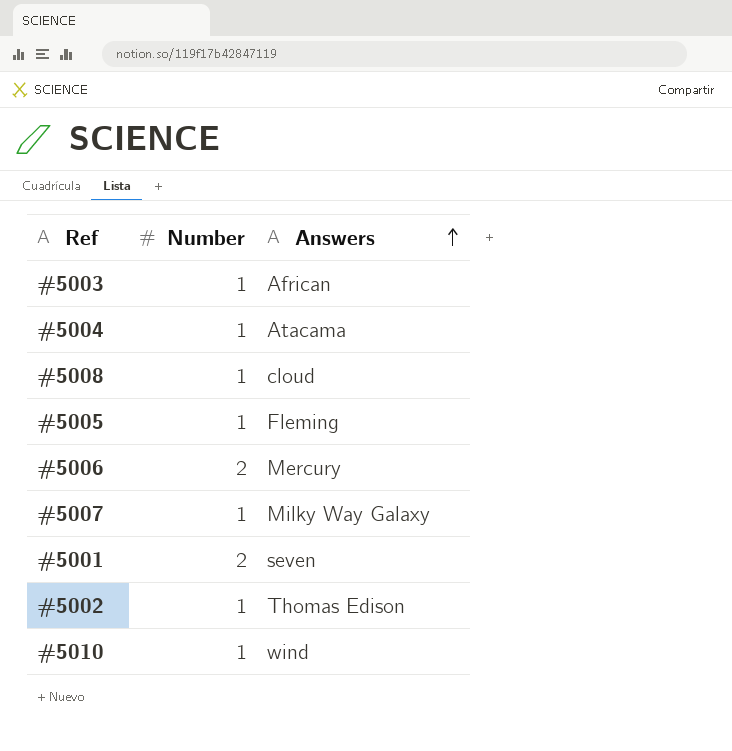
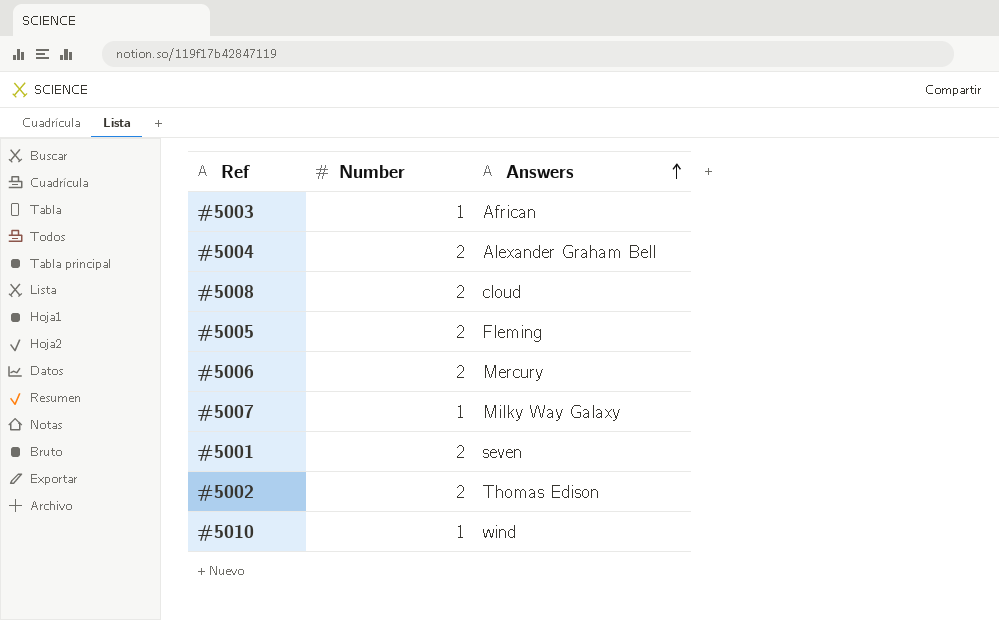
#5004 | Number: 1 -> 2
#5004 | Answers: Atacama -> Alexander Graham Bell
#5008 | Number: 1 -> 2
#5005 | Number: 1 -> 2
#5002 | Number: 1 -> 2

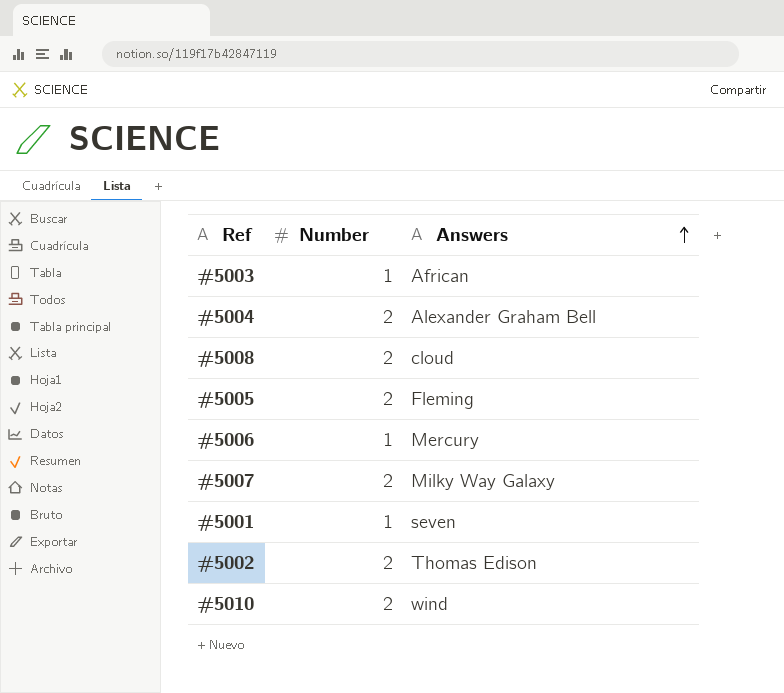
#5006 | Number: 2 -> 1
#5007 | Number: 1 -> 2
#5001 | Number: 2 -> 1
#5010 | Number: 1 -> 2

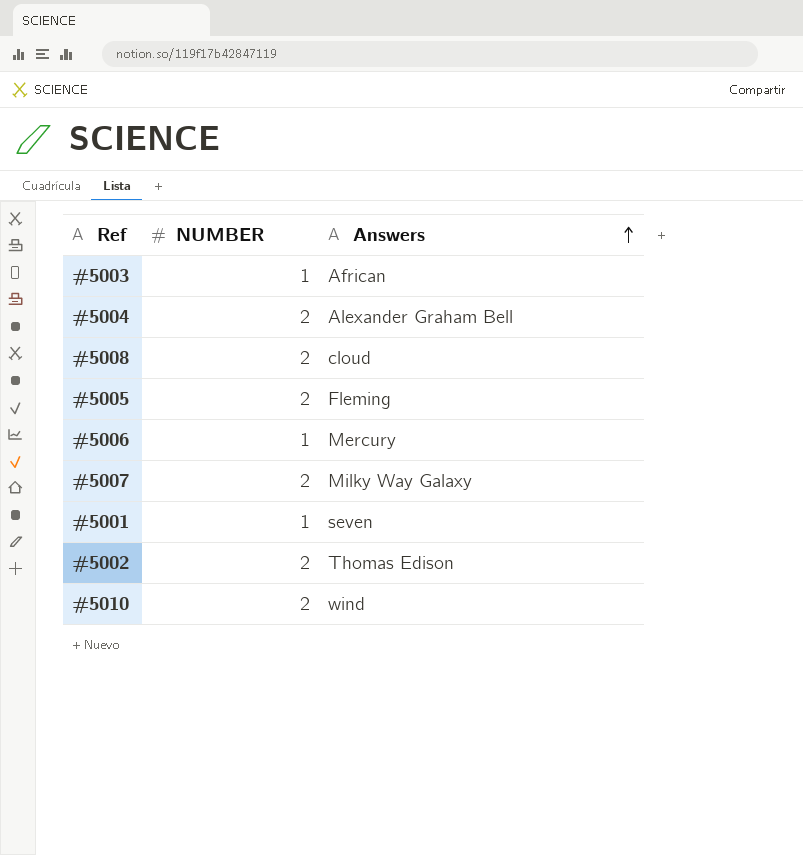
column name: Number -> NUMBER

